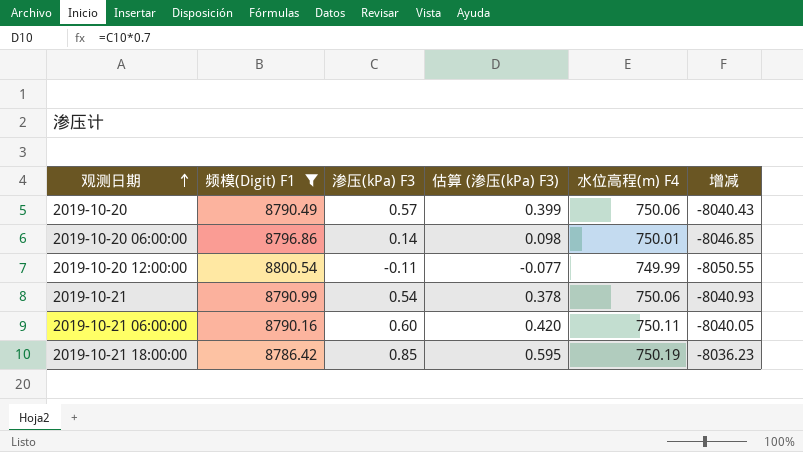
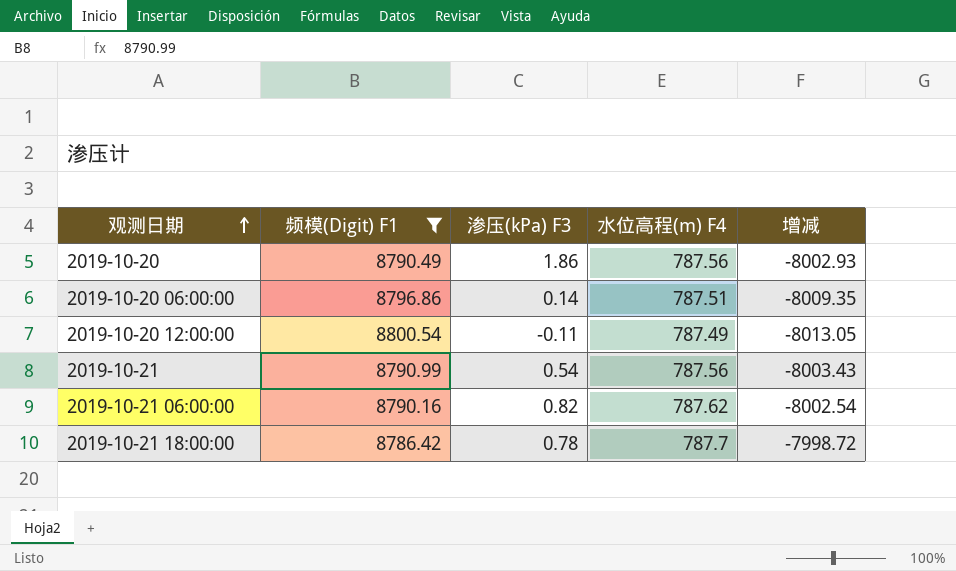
column 估算 (渗压(kPa) F3) | formula: [渗压(kPa) F3] * 0.7 -> none
2019-10-20 | 渗压(kPa) F3: 0.57 -> 1.86
2019-10-20 | 水位高程(m) F4: 750.06 -> 787.56
2019-10-20 | 增减: -8040.43 -> -8002.93
2019-10-20 06:00:00 | 水位高程(m) F4: 750.01 -> 787.51
2019-10-20 06:00:00 | 增减: -8046.85 -> -8009.35
2019-10-20 12:00:00 | 水位高程(m) F4: 749.99 -> 787.49
2019-10-20 12:00:00 | 增减: -8050.55 -> -8013.05
2019-10-21 | 水位高程(m) F4: 750.06 -> 787.56
2019-10-21 | 增减: -8040.93 -> -8003.43
2019-10-21 06:00:00 | 渗压(kPa) F3: 0.60 -> 0.82
2019-10-21 06:00:00 | 水位高程(m) F4: 750.11 -> 787.62
2019-10-21 06:00:00 | 增减: -8040.05 -> -8002.54
2019-10-21 18:00:00 | 渗压(kPa) F3: 0.85 -> 0.78
2019-10-21 18:00:00 | 水位高程(m) F4: 750.19 -> 787.7
2019-10-21 18:00:00 | 增减: -8036.23 -> -7998.72

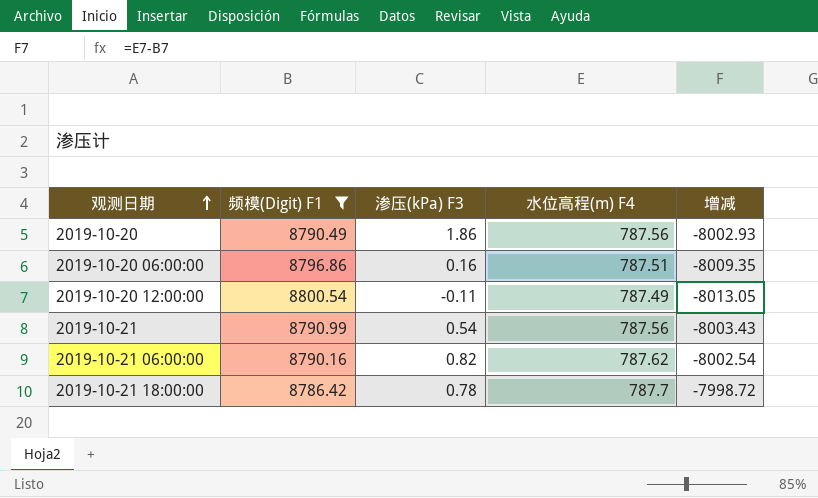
2019-10-20 06:00:00 | 渗压(kPa) F3: 0.14 -> 0.16

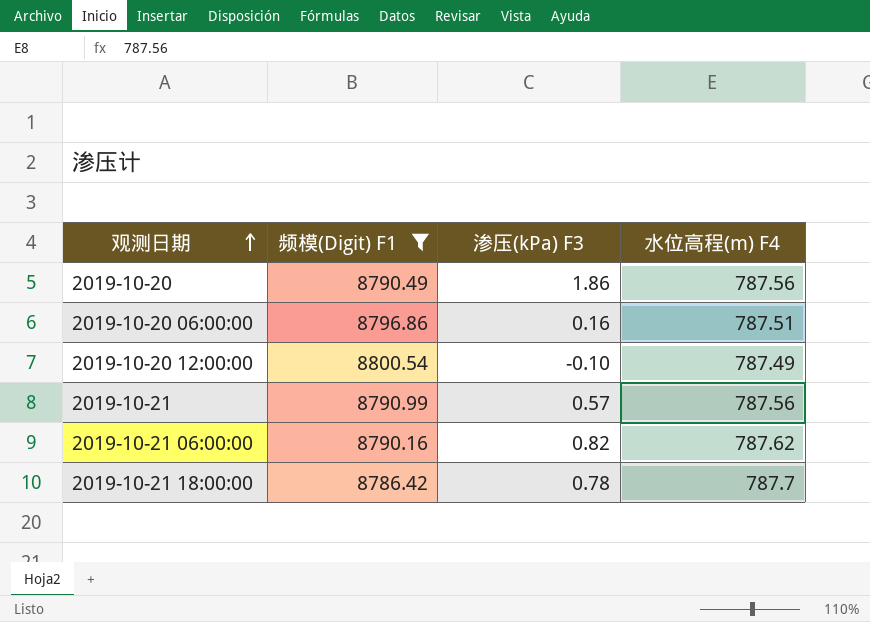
column 增减 | formula: [水位高程(m) F4] - [频模(Digit) F1] -> none
2019-10-20 12:00:00 | 渗压(kPa) F3: -0.11 -> -0.10
2019-10-21 | 渗压(kPa) F3: 0.54 -> 0.57

